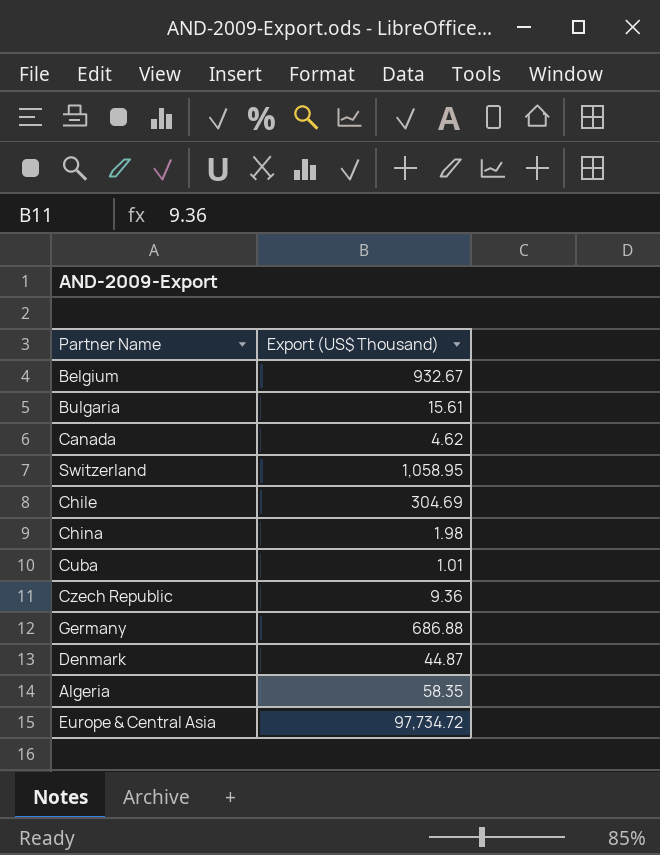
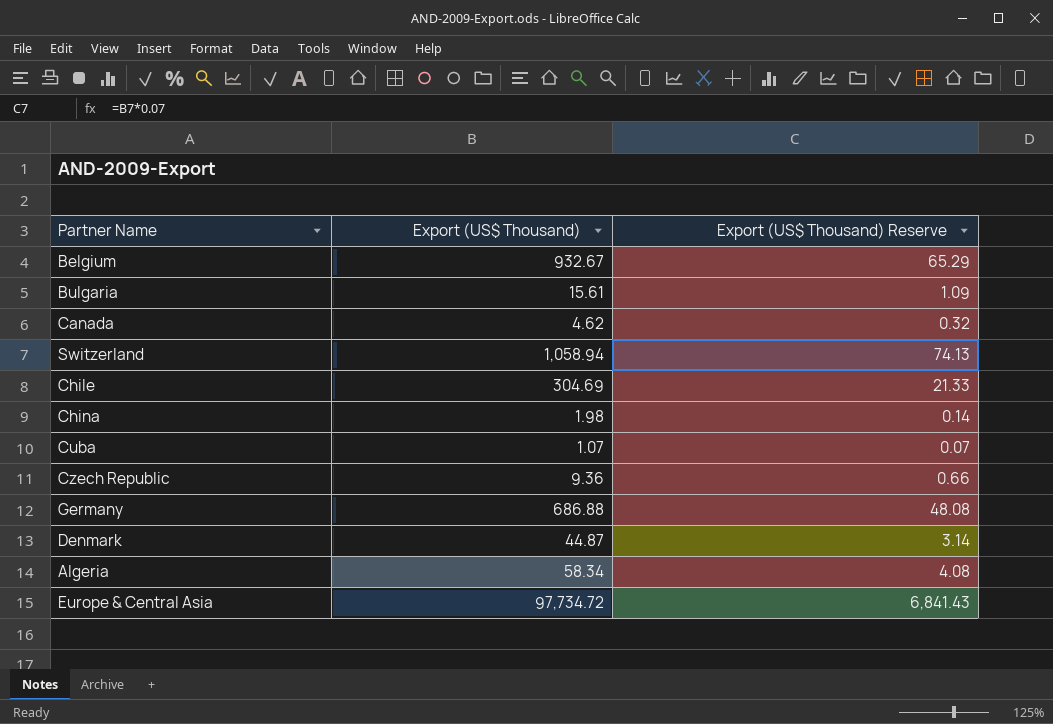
column Export (US$ Thousand) Reserve | formula: none -> [Export (US$ Thousand)] * 0.07
Switzerland | Export (US$ Thousand): 1,058.95 -> 1,058.94
Cuba | Export (US$ Thousand): 1.01 -> 1.07
Algeria | Export (US$ Thousand): 58.35 -> 58.34

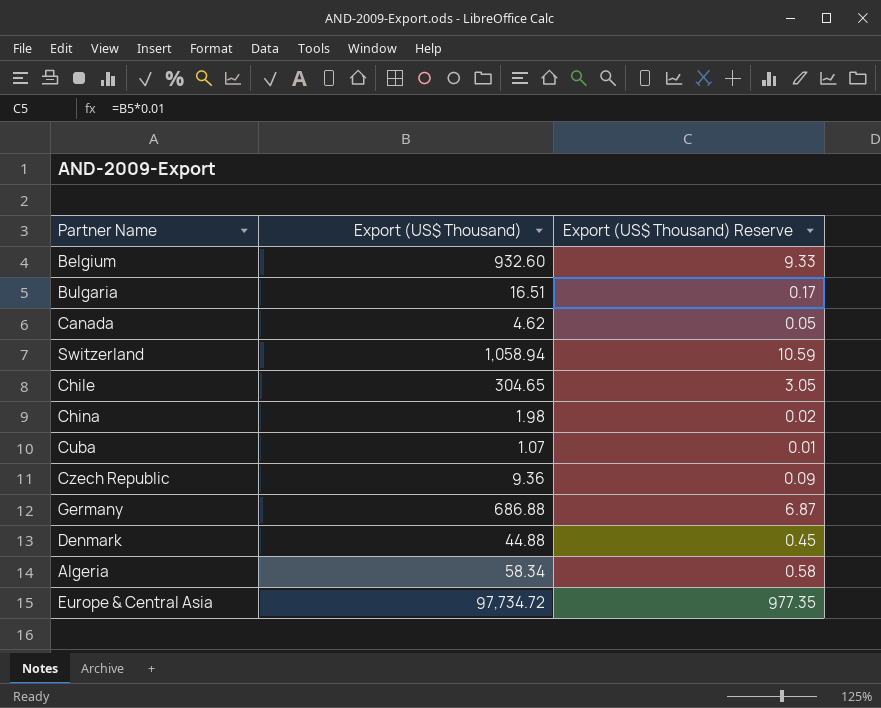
column Export (US$ Thousand) Reserve | formula: [Export (US$ Thousand)] * 0.07 -> [Export (US$ Thousand)] * 0.01
Belgium | Export (US$ Thousand): 932.67 -> 932.60
Bulgaria | Export (US$ Thousand): 15.61 -> 16.51
Chile | Export (US$ Thousand): 304.69 -> 304.65
Denmark | Export (US$ Thousand): 44.87 -> 44.88

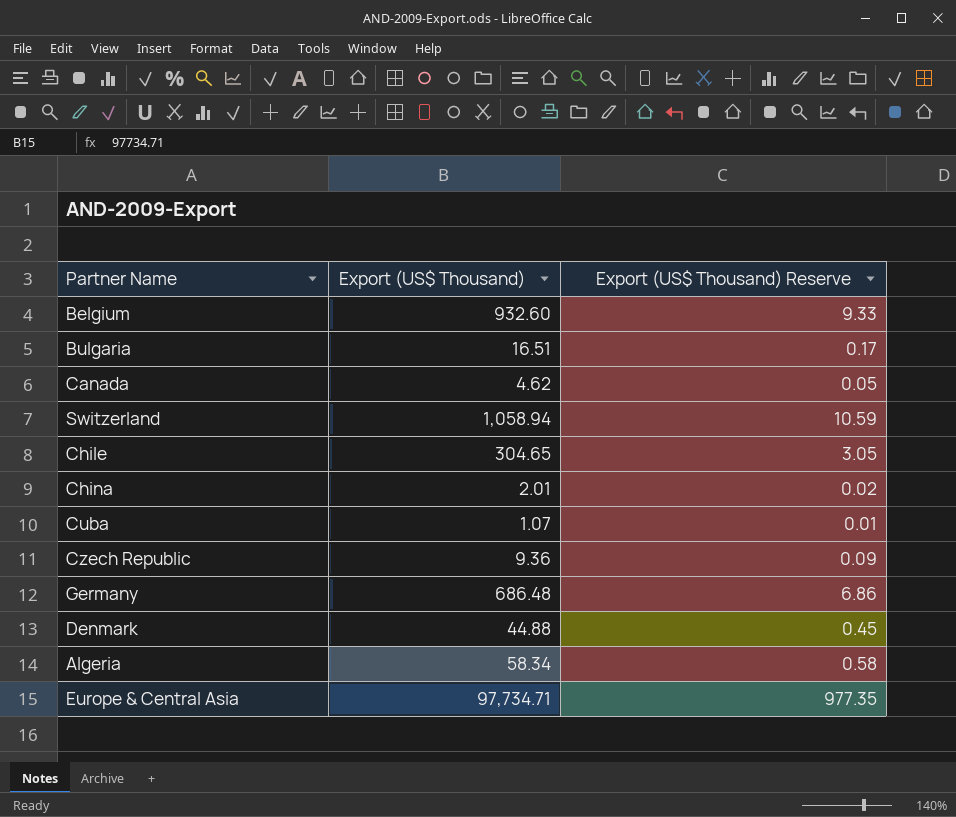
China | Export (US$ Thousand): 1.98 -> 2.01
Germany | Export (US$ Thousand): 686.88 -> 686.48
Germany | Export (US$ Thousand) Reserve: 6.87 -> 6.86
Europe & Central Asia | Export (US$ Thousand): 97,734.72 -> 97,734.71

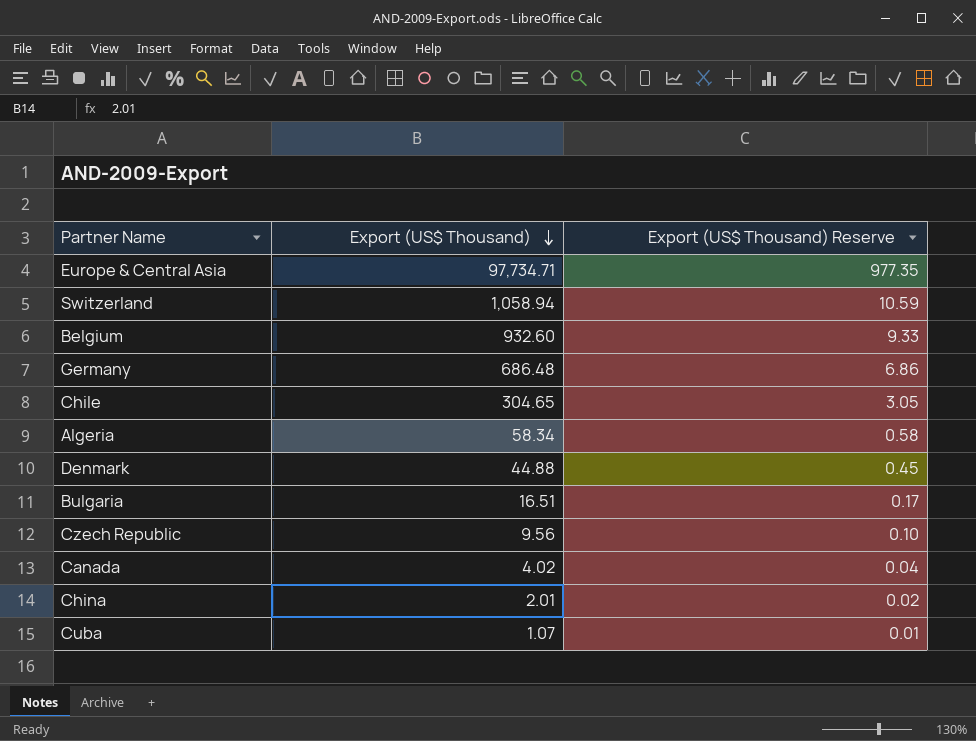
row order: none -> Export (US$ Thousand) descending
Czech Republic | Export (US$ Thousand): 9.36 -> 9.56
Czech Republic | Export (US$ Thousand) Reserve: 0.09 -> 0.10
Canada | Export (US$ Thousand): 4.62 -> 4.02
Canada | Export (US$ Thousand) Reserve: 0.05 -> 0.04

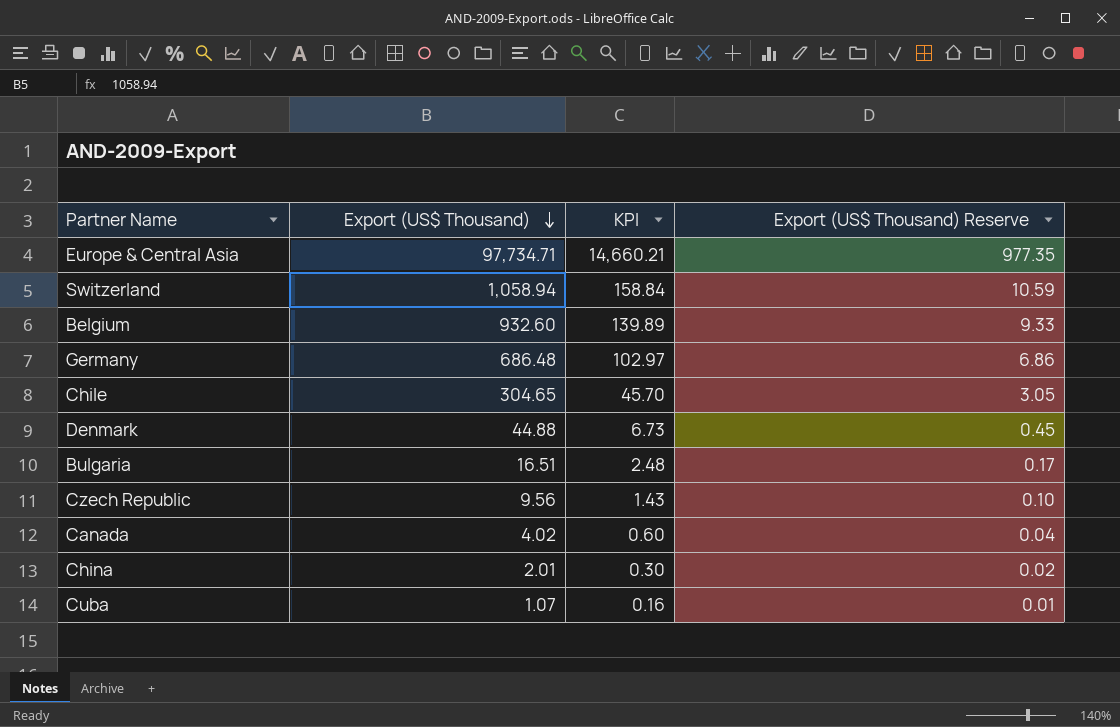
column KPI | formula: none -> [Export (US$ Thousand)] * 0.15
row Algeria: 58.34 | 0.58 -> none

